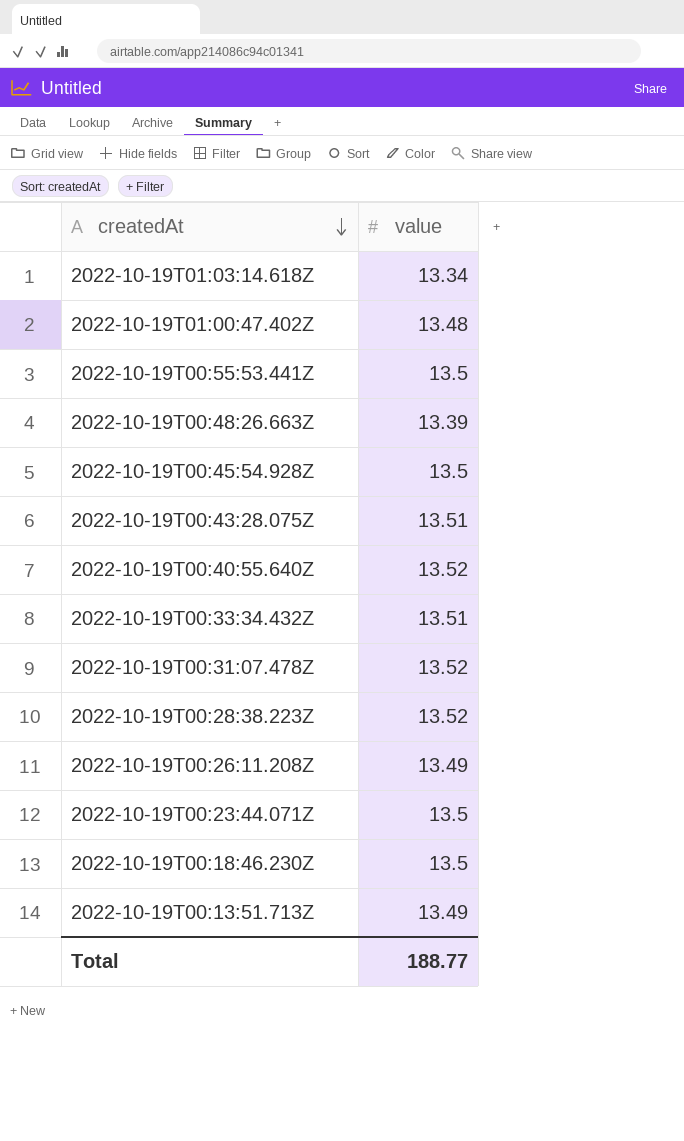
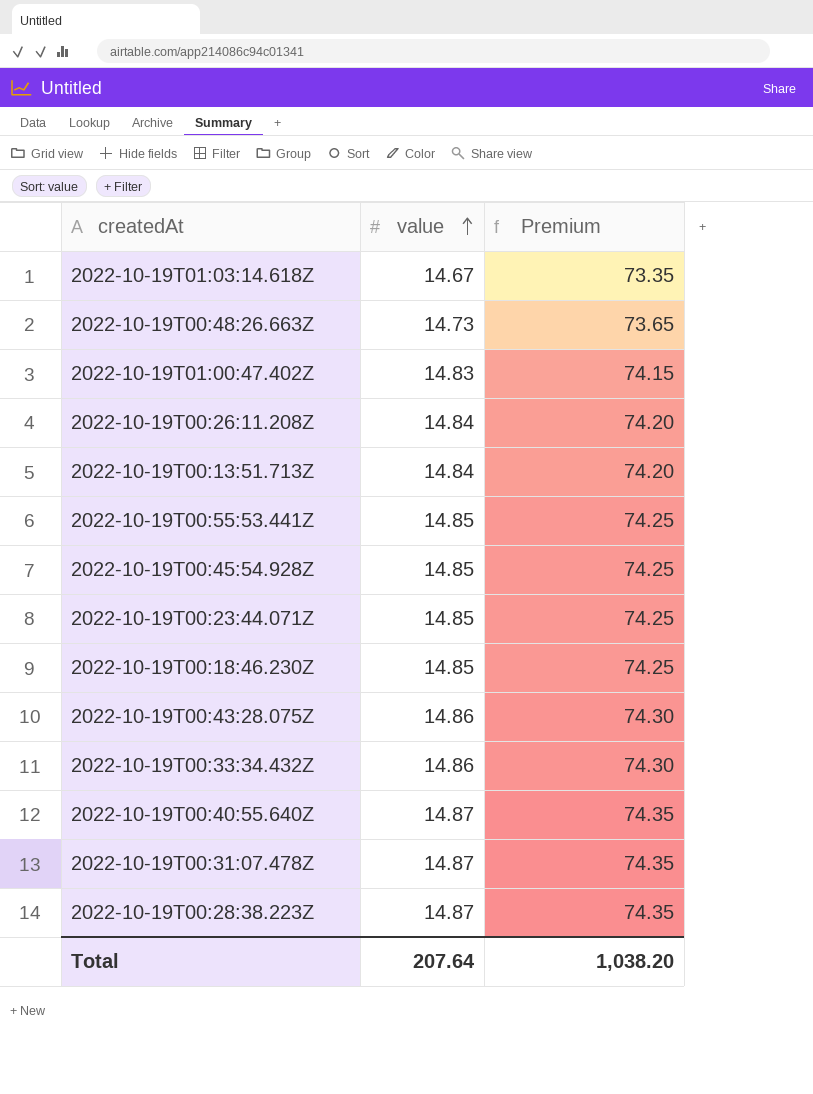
row order: createdAt descending -> value ascending
column Premium | formula: none -> [value] * 5
2022-10-19T01:03:14.618Z | value: 13.34 -> 14.67
2022-10-19T00:48:26.663Z | value: 13.39 -> 14.73
2022-10-19T01:00:47.402Z | value: 13.48 -> 14.83
2022-10-19T00:26:11.208Z | value: 13.49 -> 14.84
2022-10-19T00:13:51.713Z | value: 13.49 -> 14.84
2022-10-19T00:55:53.441Z | value: 13.5 -> 14.85
2022-10-19T00:45:54.928Z | value: 13.5 -> 14.85
2022-10-19T00:23:44.071Z | value: 13.5 -> 14.85
2022-10-19T00:18:46.230Z | value: 13.5 -> 14.85
2022-10-19T00:43:28.075Z | value: 13.51 -> 14.86
2022-10-19T00:33:34.432Z | value: 13.51 -> 14.86
2022-10-19T00:40:55.640Z | value: 13.52 -> 14.87
2022-10-19T00:31:07.478Z | value: 13.52 -> 14.87
2022-10-19T00:28:38.223Z | value: 13.52 -> 14.87
Total | value: 188.77 -> 207.64

